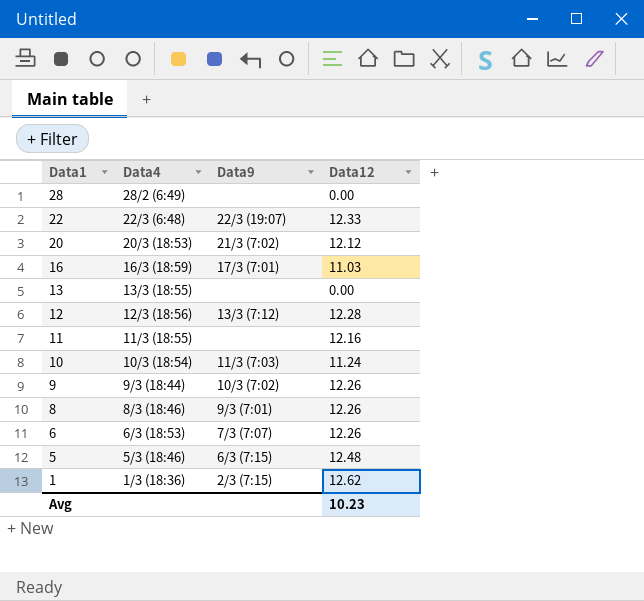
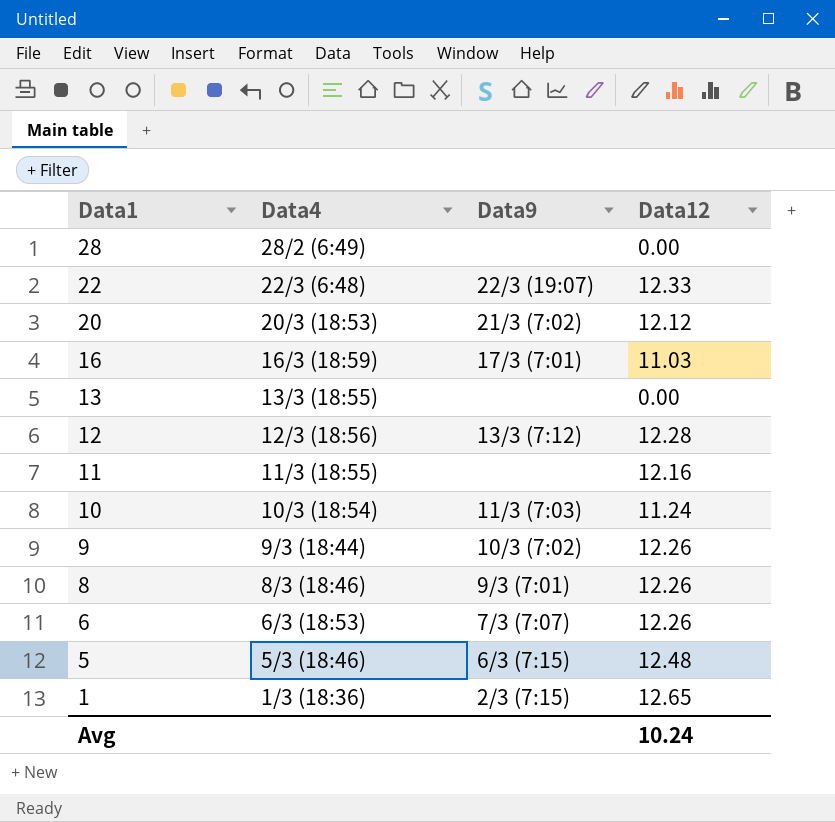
1 | Data12: 12.62 -> 12.65
Avg | Data12: 10.23 -> 10.24

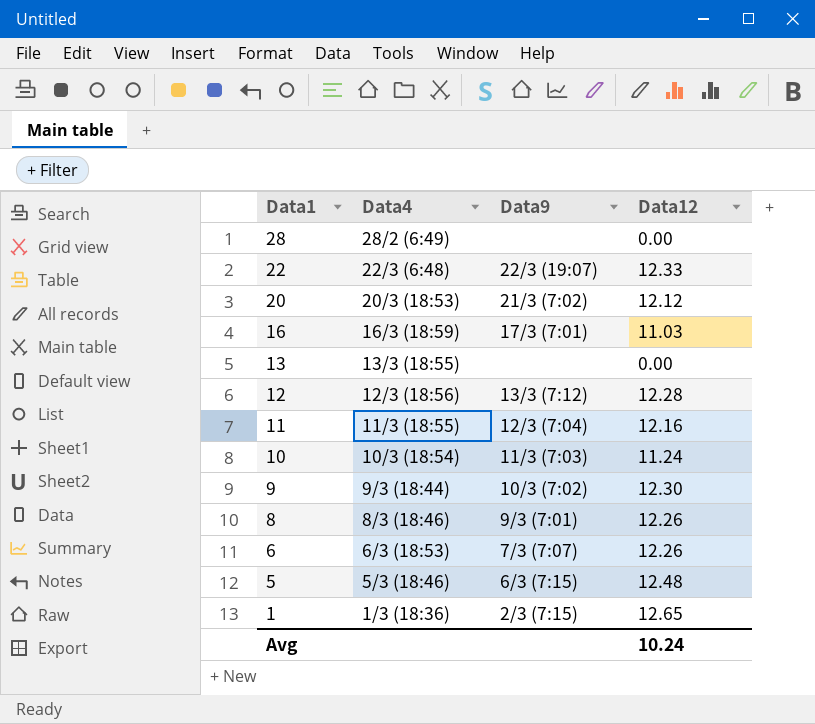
11 | Data9: none -> 12/3 (7:04)
9 | Data12: 12.26 -> 12.30

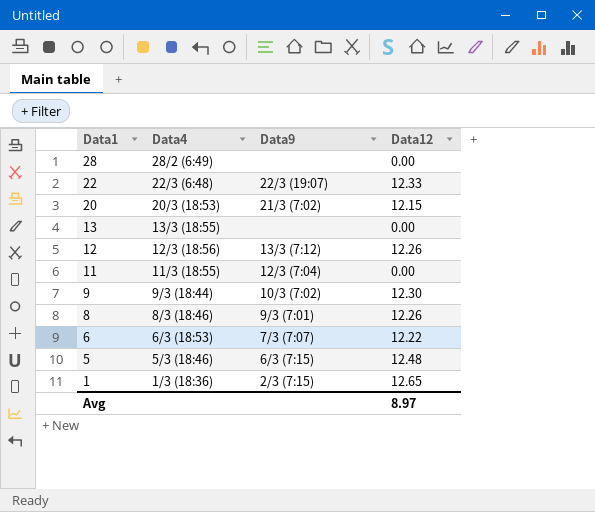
row 16: 16/3 (18:59) | 17/3 (7:01) | 11.03 -> none
row 10: 10/3 (18:54) | 11/3 (7:03) | 11.24 -> none
20 | Data12: 12.12 -> 12.15
12 | Data12: 12.28 -> 12.26
11 | Data12: 12.16 -> 0.00
6 | Data12: 12.26 -> 12.22
Avg | Data12: 10.24 -> 8.97

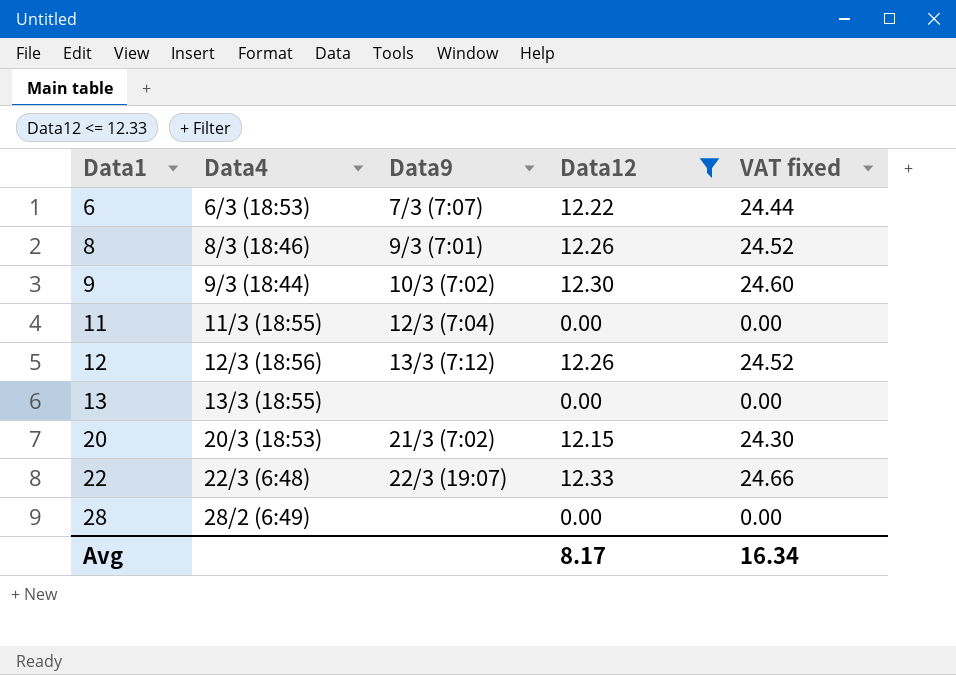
filter: none -> Data12 <= 12.33
row order: Data1 descending -> Data1 ascending
column VAT fixed | formula: none -> [Data12] * 2
Avg | Data12: 8.97 -> 8.17

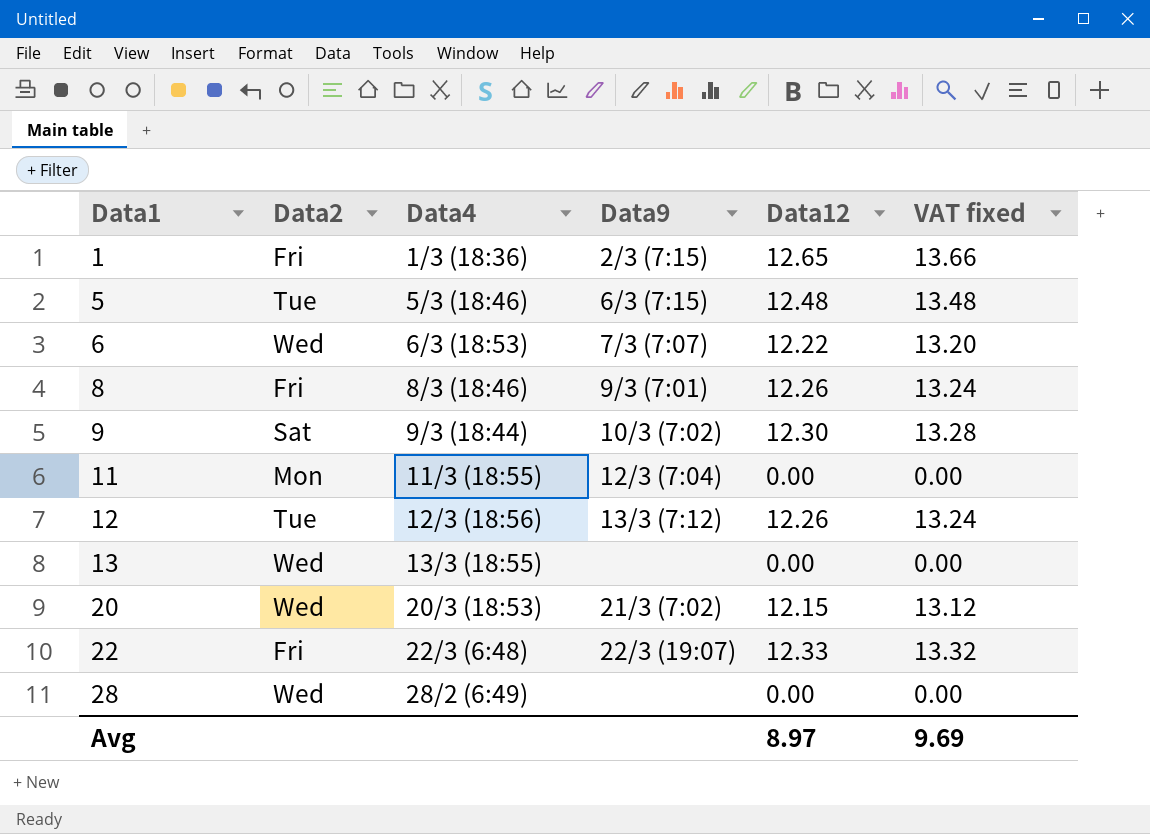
filter: Data12 <= 12.33 -> none
column Data2 | position: none -> 2
column VAT fixed | formula: [Data12] * 2 -> [Data12] * 1.08
Avg | Data12: 8.17 -> 8.97
Avg | VAT fixed: 16.34 -> 9.69

